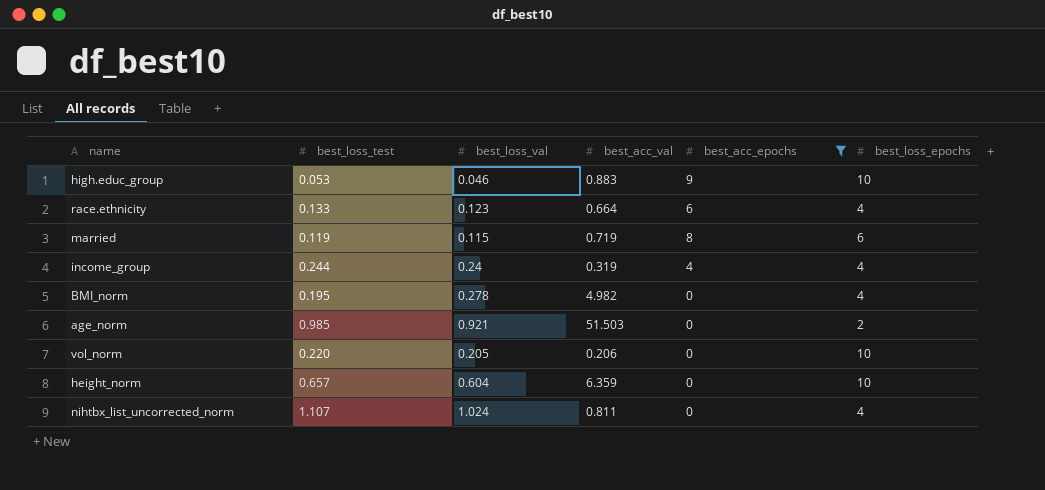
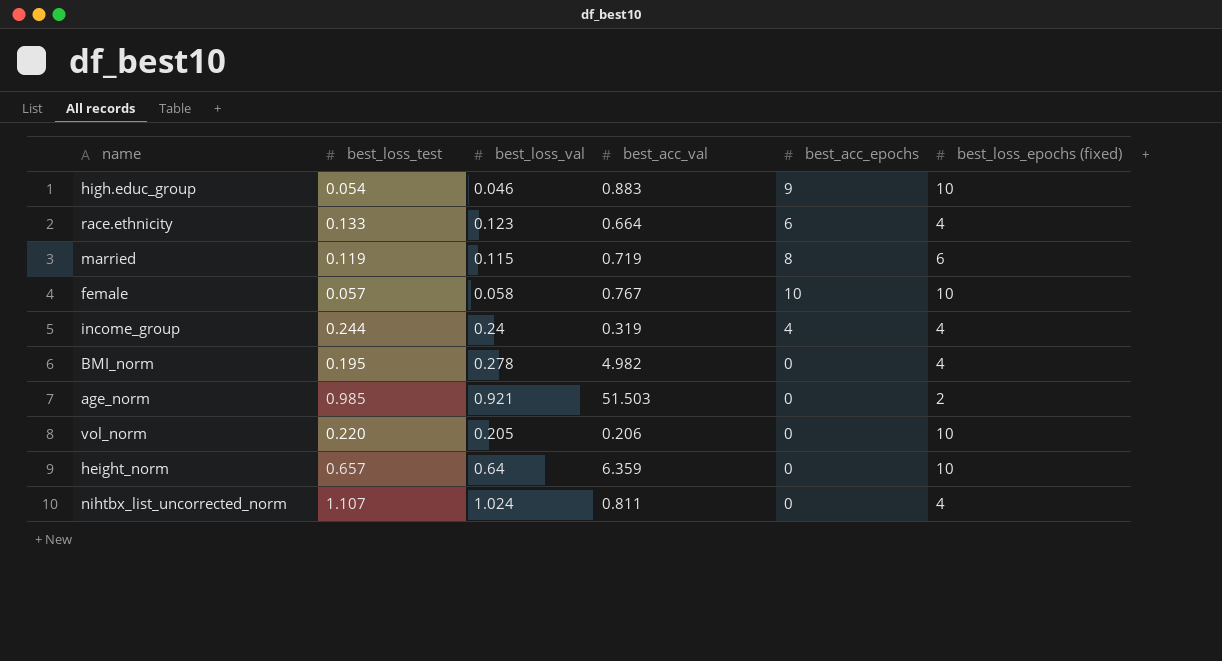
filter: best_acc_epochs != 10 -> none
column name: best_loss_epochs -> best_loss_epochs (fixed)
high.educ_group | best_loss_test: 0.053 -> 0.054
height_norm | best_loss_val: 0.604 -> 0.64

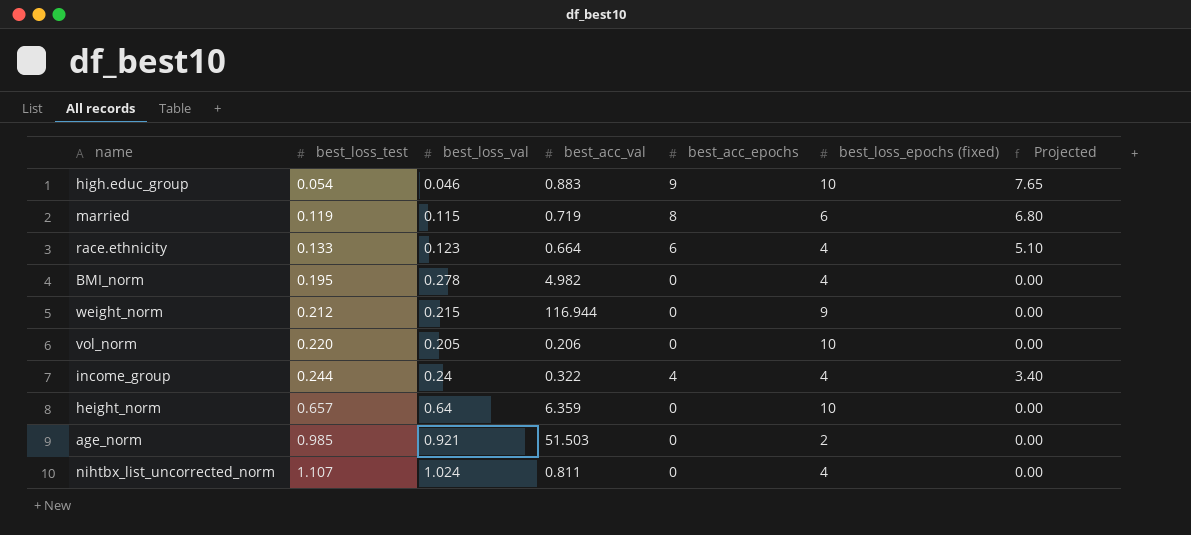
row order: none -> best_loss_test ascending
column Projected | formula: none -> [best_acc_epochs] * 0.85
row female: 0.057 | 0.058 | 0.767 | 10 | 10 -> none
row weight_norm: none -> 0.212 | 0.215 | 116.944 | 0 | 9 | 0.00
income_group | best_acc_val: 0.319 -> 0.322

